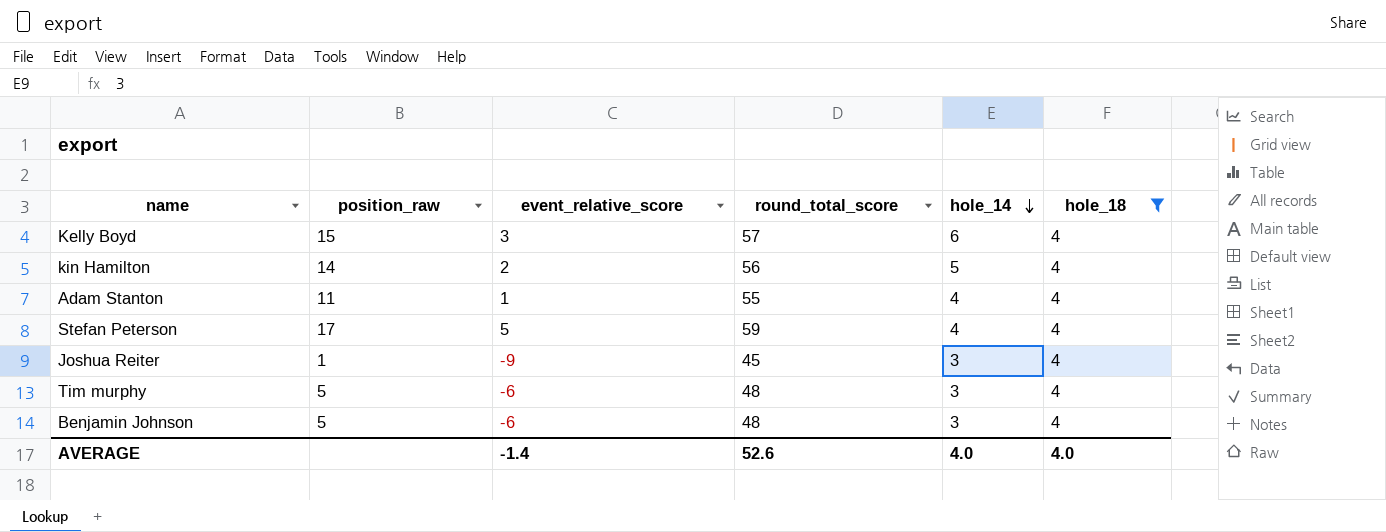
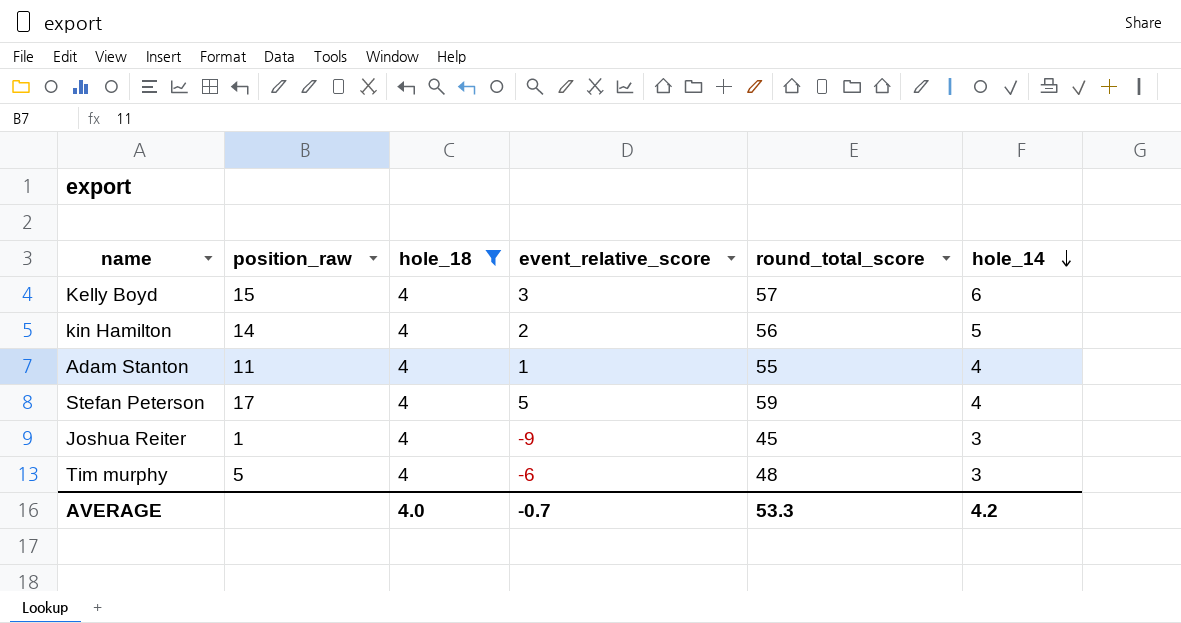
column hole_18 | position: 6 -> 3
row Benjamin Johnson: 5 | -6 | 48 | 3 | 4 -> none
AVERAGE | event_relative_score: -1.4 -> -0.7
AVERAGE | round_total_score: 52.6 -> 53.3
AVERAGE | hole_14: 4.0 -> 4.2

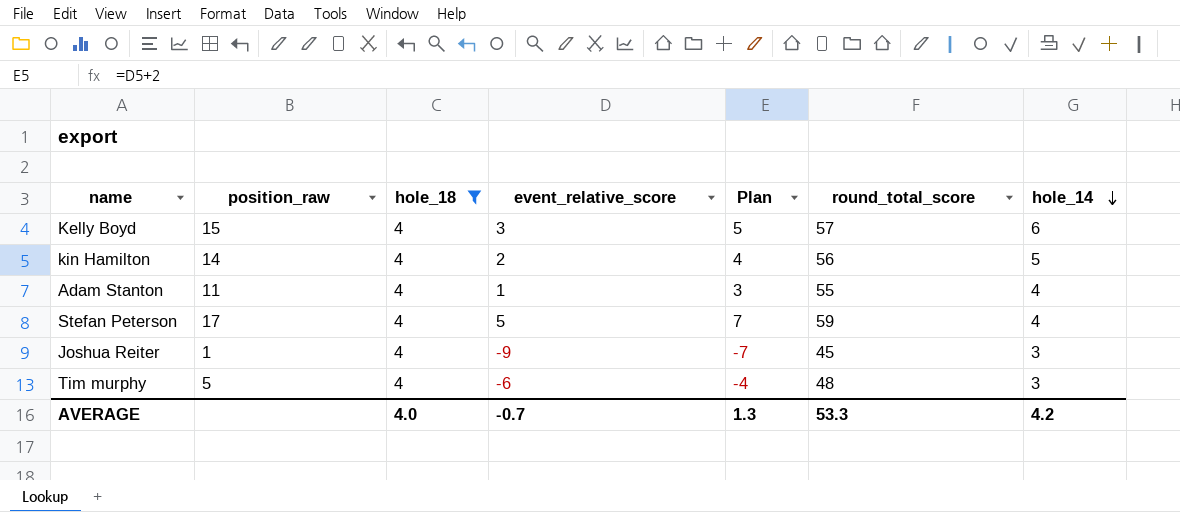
column Plan | formula: none -> [event_relative_score] + 2

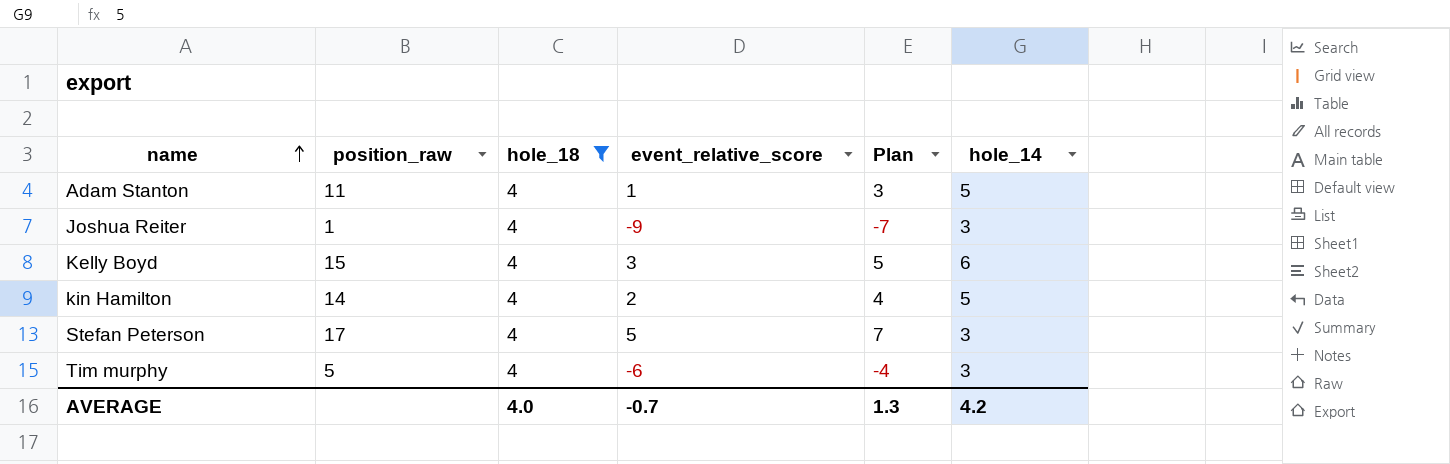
row order: hole_14 descending -> name ascending
column round_total_score | position: 6 -> none
Adam Stanton | hole_14: 4 -> 5
Stefan Peterson | hole_14: 4 -> 3

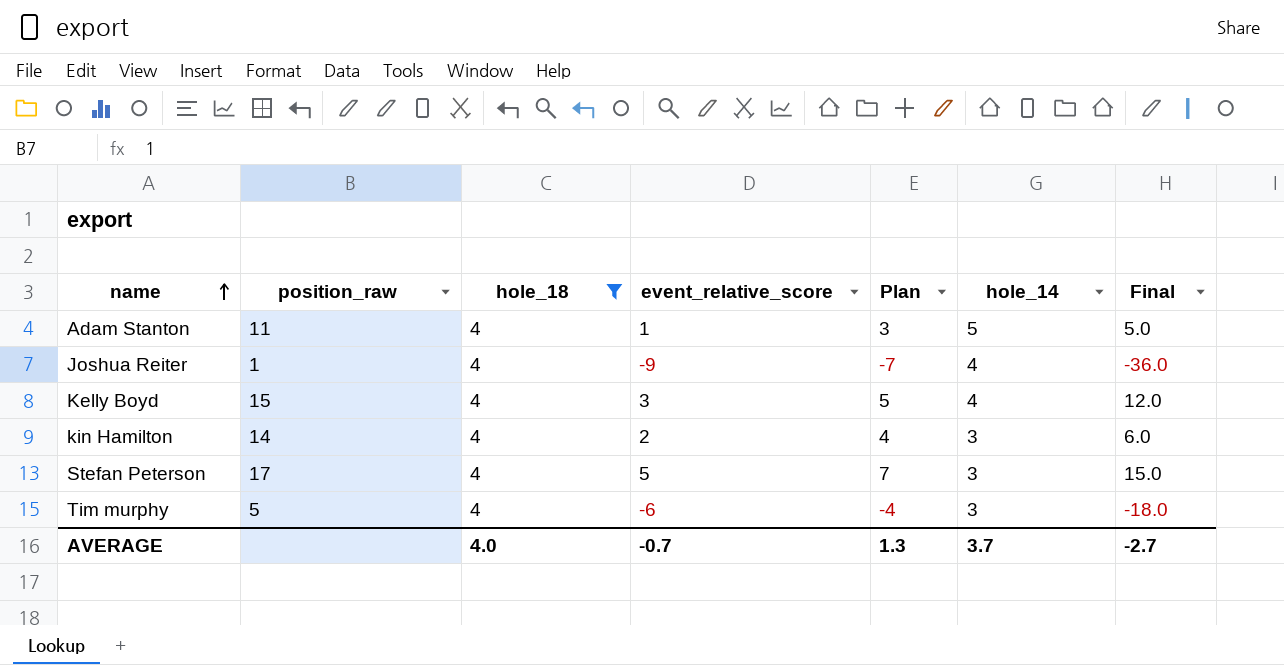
column Final | formula: none -> [event_relative_score] * [hole_14]
Joshua Reiter | hole_14: 3 -> 4
Kelly Boyd | hole_14: 6 -> 4
kin Hamilton | hole_14: 5 -> 3
AVERAGE | hole_14: 4.2 -> 3.7

